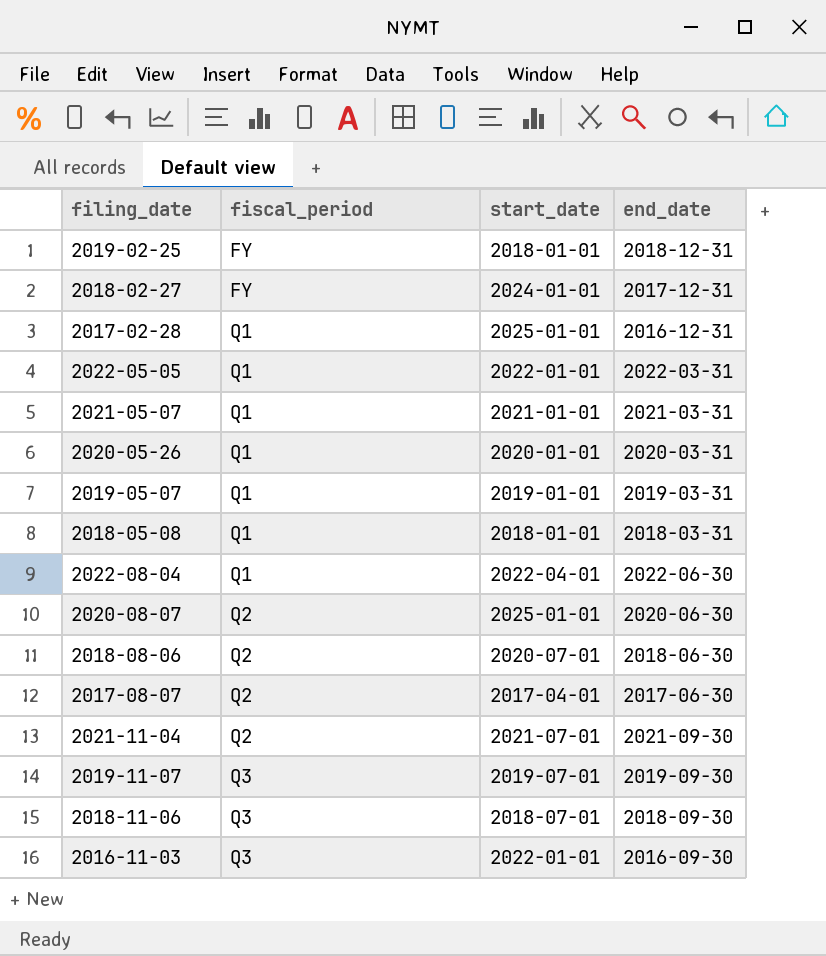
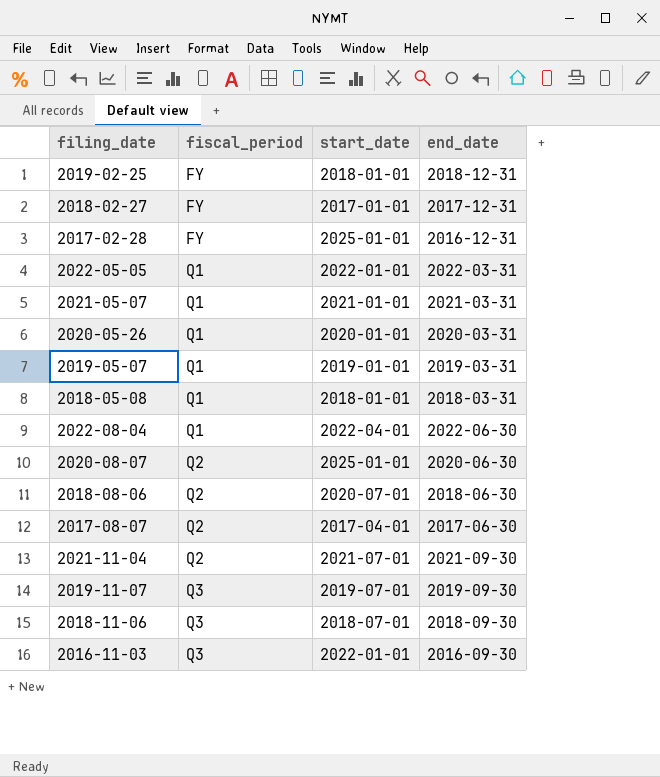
2018-02-27 | start_date: 2024-01-01 -> 2017-01-01
2017-02-28 | fiscal_period: Q1 -> FY

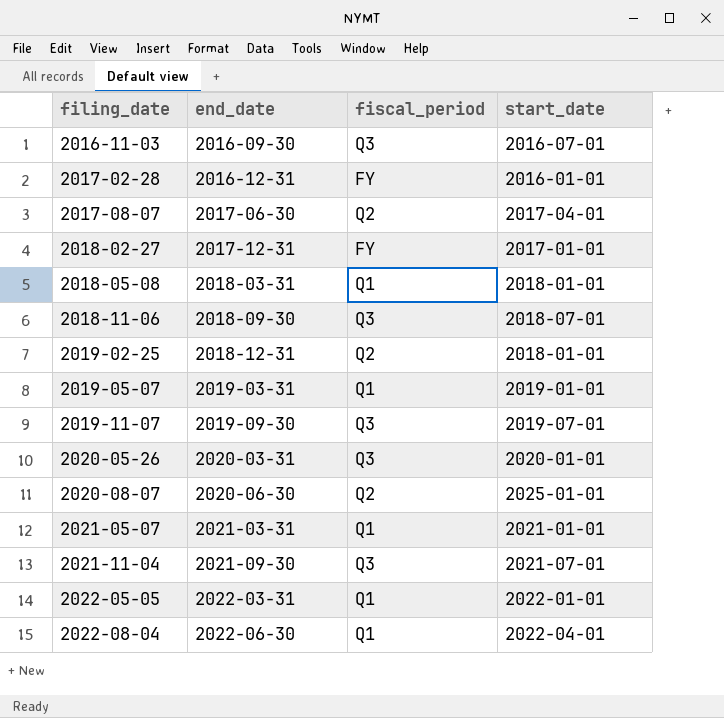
row order: fiscal_period ascending -> filing_date ascending
column end_date | position: 4 -> 2
row 2018-08-06: Q2 | 2020-07-01 | 2018-06-30 -> none
2016-11-03 | start_date: 2022-01-01 -> 2016-07-01
2017-02-28 | start_date: 2025-01-01 -> 2016-01-01
2019-02-25 | fiscal_period: FY -> Q2
2020-05-26 | fiscal_period: Q1 -> Q3
2021-11-04 | fiscal_period: Q2 -> Q3

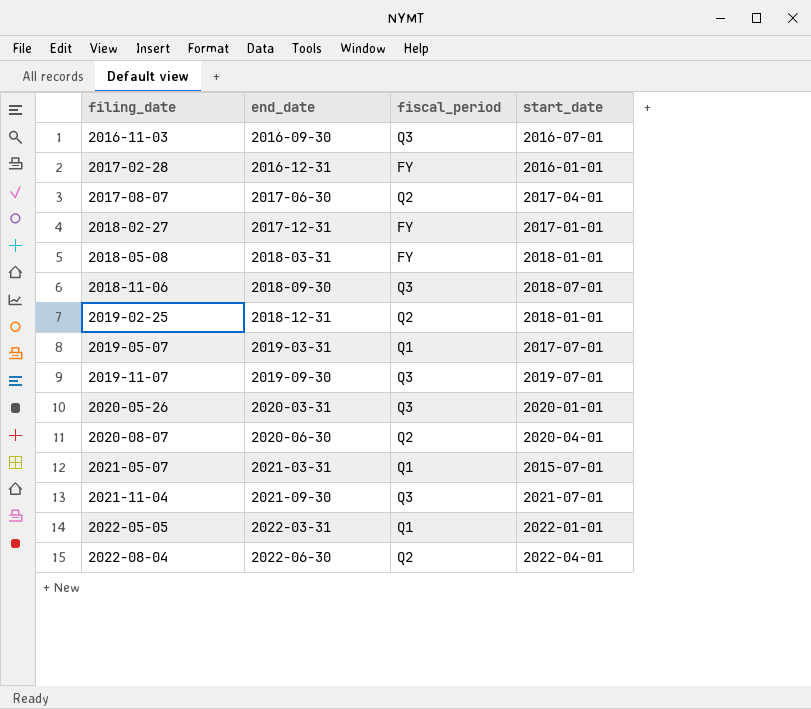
2018-05-08 | fiscal_period: Q1 -> FY
2019-05-07 | start_date: 2019-01-01 -> 2017-07-01
2020-08-07 | start_date: 2025-01-01 -> 2020-04-01
2021-05-07 | start_date: 2021-01-01 -> 2015-07-01
2022-08-04 | fiscal_period: Q1 -> Q2

